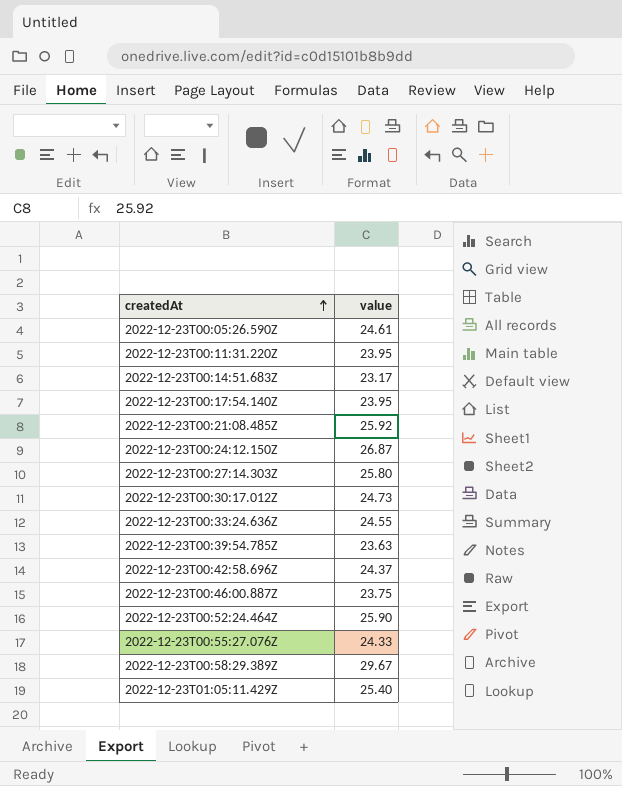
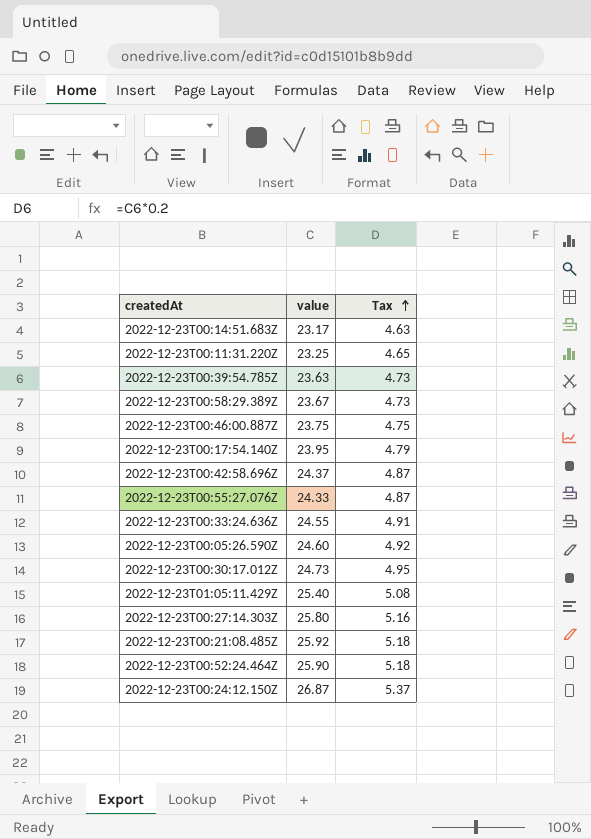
row order: createdAt ascending -> Tax ascending
column Tax | formula: none -> [value] * 0.2
2022-12-23T00:11:31.220Z | value: 23.95 -> 23.25
2022-12-23T00:58:29.389Z | value: 29.67 -> 23.67
2022-12-23T00:05:26.590Z | value: 24.61 -> 24.60

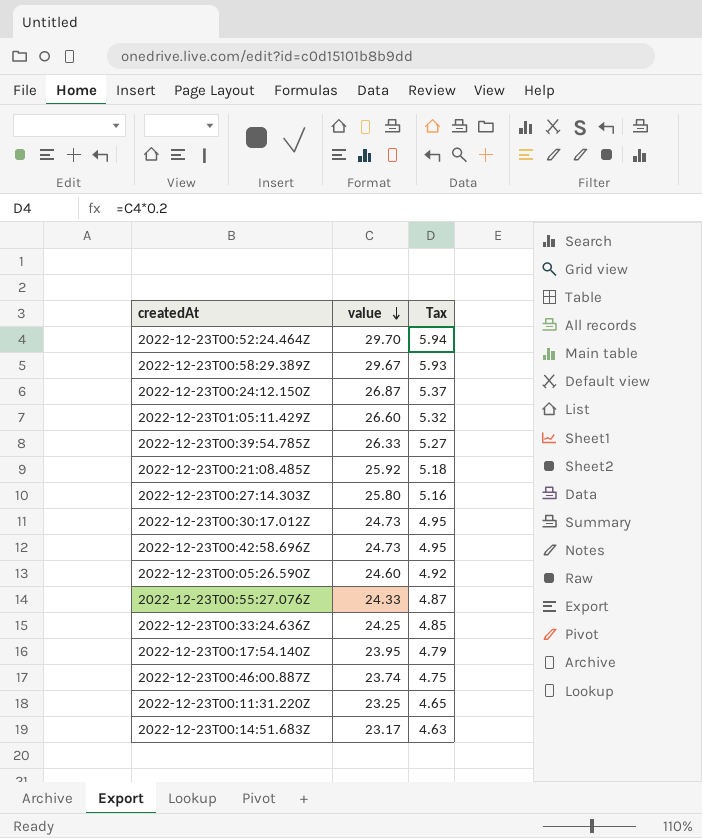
row order: Tax ascending -> value descending
2022-12-23T00:52:24.464Z | value: 25.90 -> 29.70
2022-12-23T00:52:24.464Z | Tax: 5.18 -> 5.94
2022-12-23T00:58:29.389Z | value: 23.67 -> 29.67
2022-12-23T00:58:29.389Z | Tax: 4.73 -> 5.93
2022-12-23T01:05:11.429Z | value: 25.40 -> 26.60
2022-12-23T01:05:11.429Z | Tax: 5.08 -> 5.32
2022-12-23T00:39:54.785Z | value: 23.63 -> 26.33
2022-12-23T00:39:54.785Z | Tax: 4.73 -> 5.27
2022-12-23T00:42:58.696Z | value: 24.37 -> 24.73
2022-12-23T00:42:58.696Z | Tax: 4.87 -> 4.95
2022-12-23T00:33:24.636Z | value: 24.55 -> 24.25
2022-12-23T00:33:24.636Z | Tax: 4.91 -> 4.85
2022-12-23T00:46:00.887Z | value: 23.75 -> 23.74

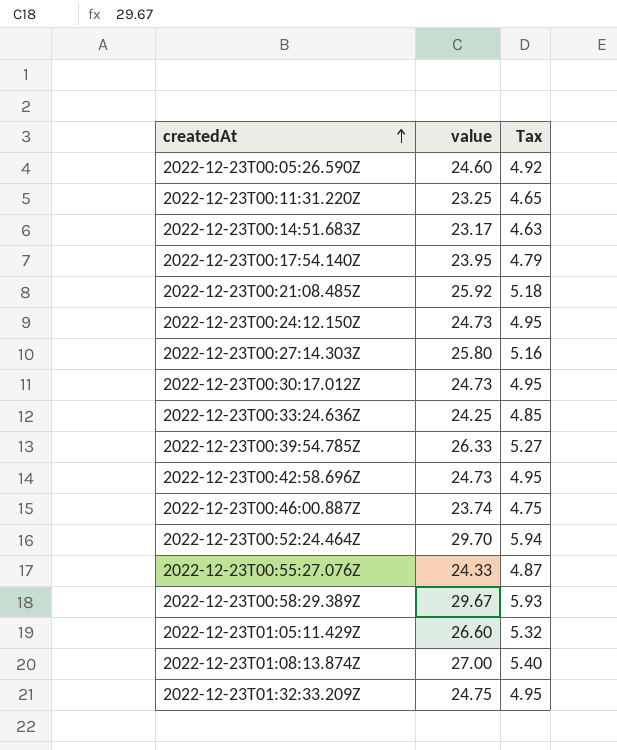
row order: value descending -> createdAt ascending
2022-12-23T00:24:12.150Z | value: 26.87 -> 24.73
2022-12-23T00:24:12.150Z | Tax: 5.37 -> 4.95
row 2022-12-23T01:08:13.874Z: none -> 27.00 | 5.40
row 2022-12-23T01:32:33.209Z: none -> 24.75 | 4.95

